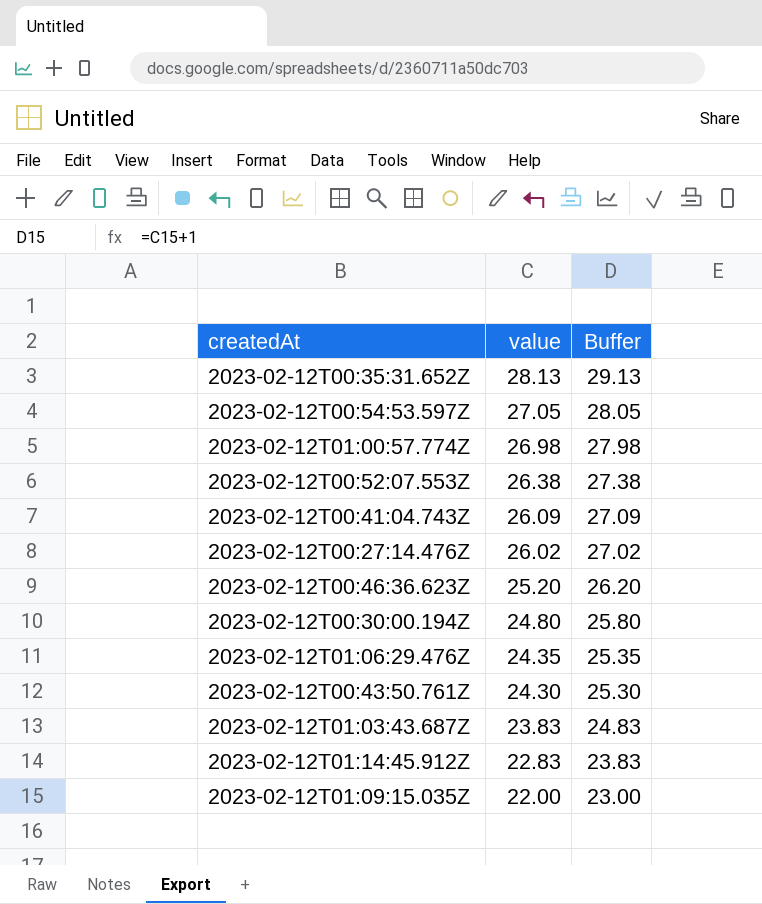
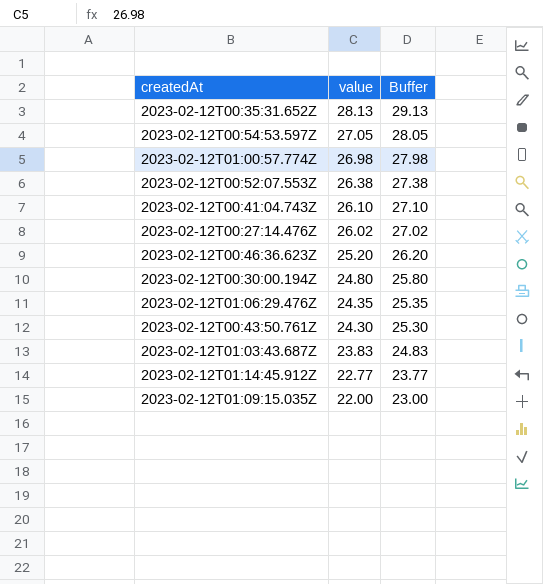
2023-02-12T00:41:04.743Z | value: 26.09 -> 26.10
2023-02-12T00:41:04.743Z | Buffer: 27.09 -> 27.10
2023-02-12T01:14:45.912Z | value: 22.83 -> 22.77
2023-02-12T01:14:45.912Z | Buffer: 23.83 -> 23.77

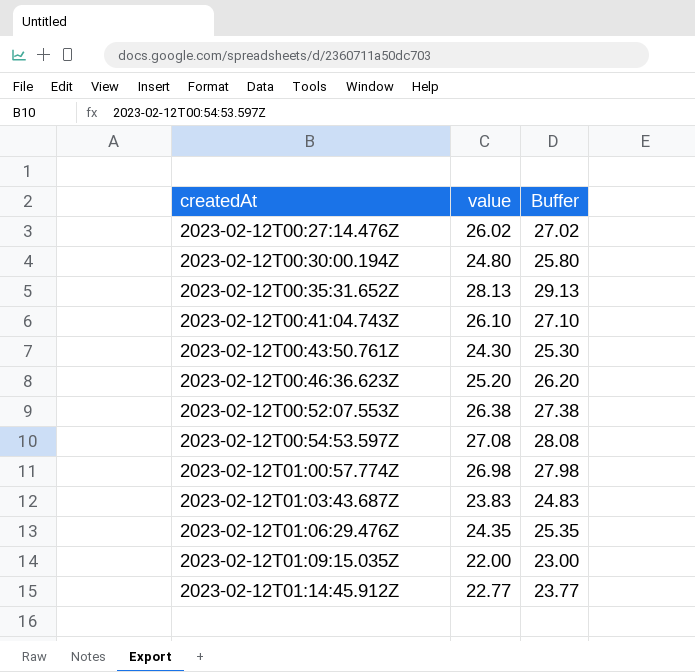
row order: value descending -> createdAt ascending
2023-02-12T00:54:53.597Z | value: 27.05 -> 27.08
2023-02-12T00:54:53.597Z | Buffer: 28.05 -> 28.08

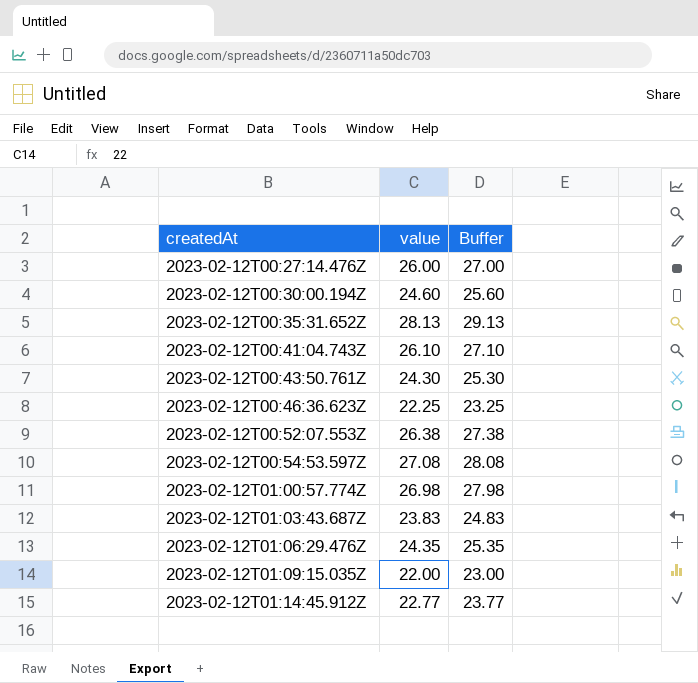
2023-02-12T00:27:14.476Z | value: 26.02 -> 26.00
2023-02-12T00:27:14.476Z | Buffer: 27.02 -> 27.00
2023-02-12T00:30:00.194Z | value: 24.80 -> 24.60
2023-02-12T00:30:00.194Z | Buffer: 25.80 -> 25.60
2023-02-12T00:46:36.623Z | value: 25.20 -> 22.25
2023-02-12T00:46:36.623Z | Buffer: 26.20 -> 23.25

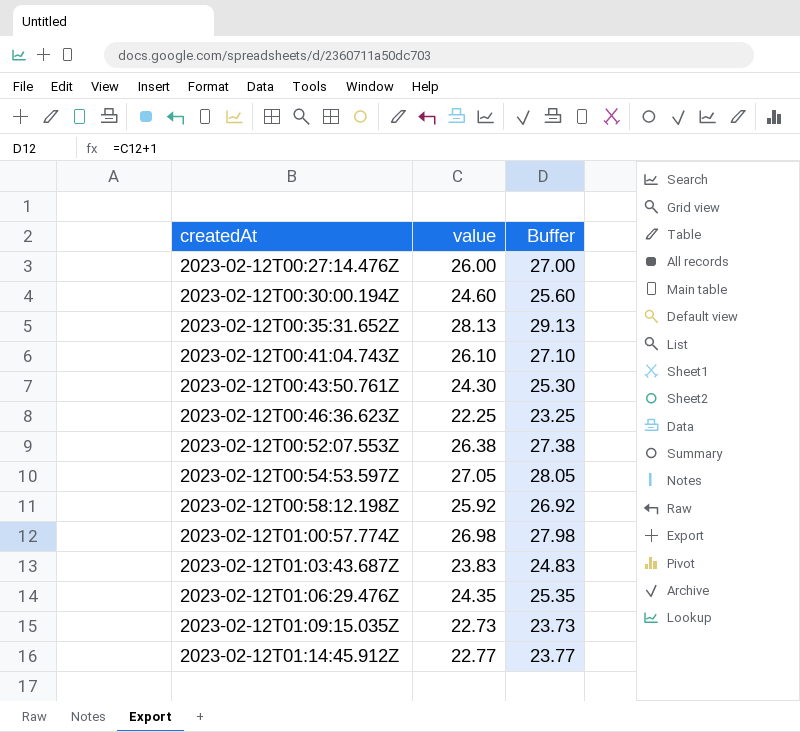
2023-02-12T00:54:53.597Z | value: 27.08 -> 27.05
2023-02-12T00:54:53.597Z | Buffer: 28.08 -> 28.05
row 2023-02-12T00:58:12.198Z: none -> 25.92 | 26.92
2023-02-12T01:09:15.035Z | value: 22.00 -> 22.73
2023-02-12T01:09:15.035Z | Buffer: 23.00 -> 23.73

